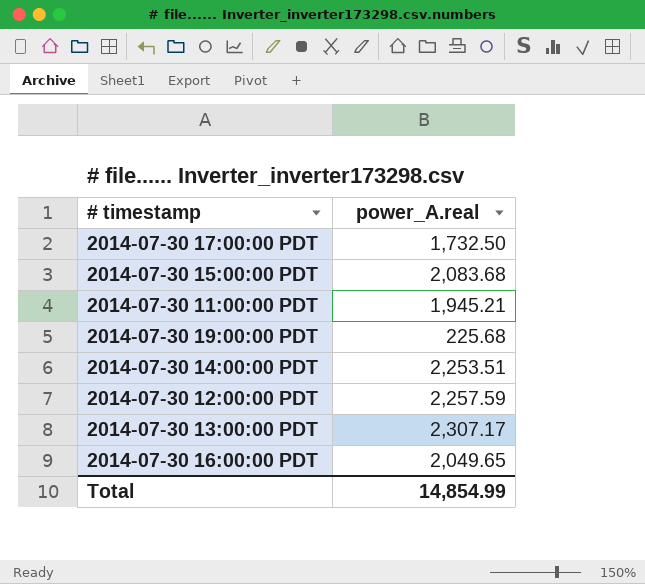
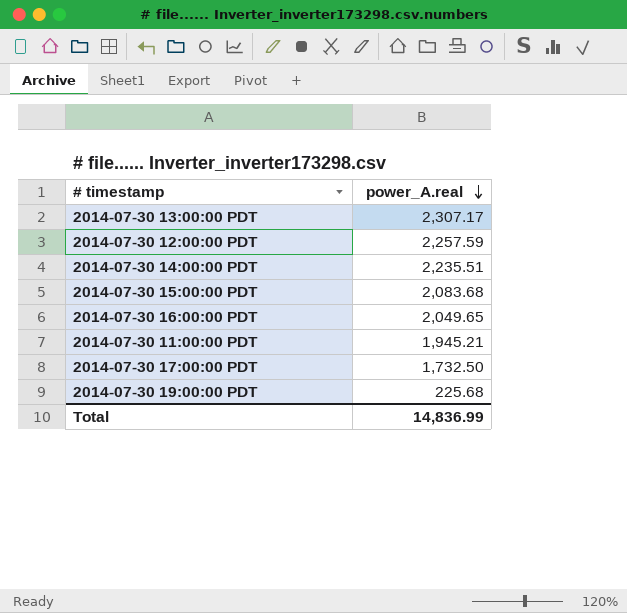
row order: none -> power_A.real descending
2014-07-30 14:00:00 PDT | power_A.real: 2,253.51 -> 2,235.51
Total | power_A.real: 14,854.99 -> 14,836.99

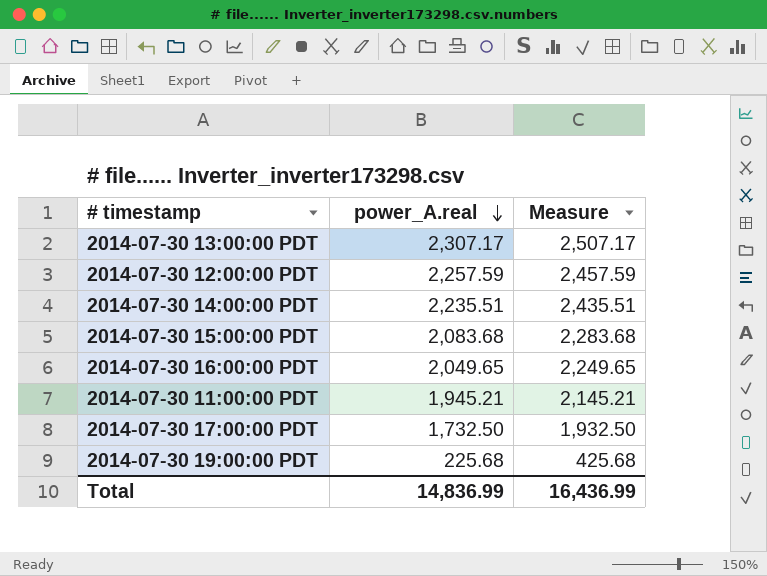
column Measure | formula: none -> [power_A.real] + 200

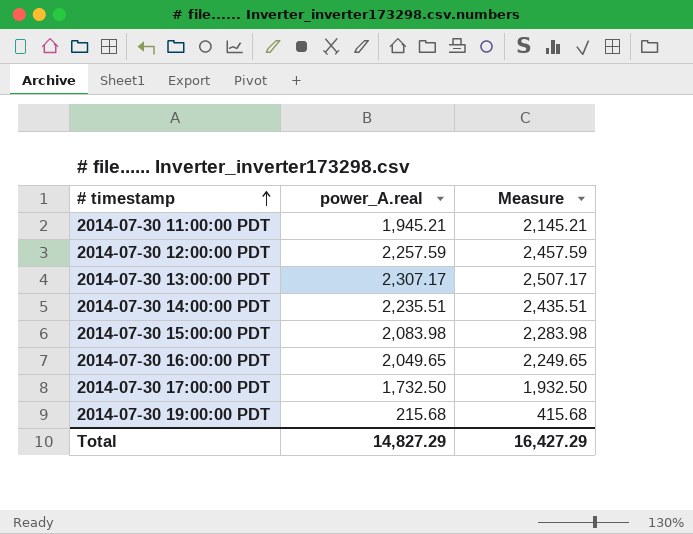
row order: power_A.real descending -> # timestamp ascending
2014-07-30 15:00:00 PDT | power_A.real: 2,083.68 -> 2,083.98
2014-07-30 15:00:00 PDT | Measure: 2,283.68 -> 2,283.98
2014-07-30 19:00:00 PDT | power_A.real: 225.68 -> 215.68
2014-07-30 19:00:00 PDT | Measure: 425.68 -> 415.68
Total | power_A.real: 14,836.99 -> 14,827.29
Total | Measure: 16,436.99 -> 16,427.29

